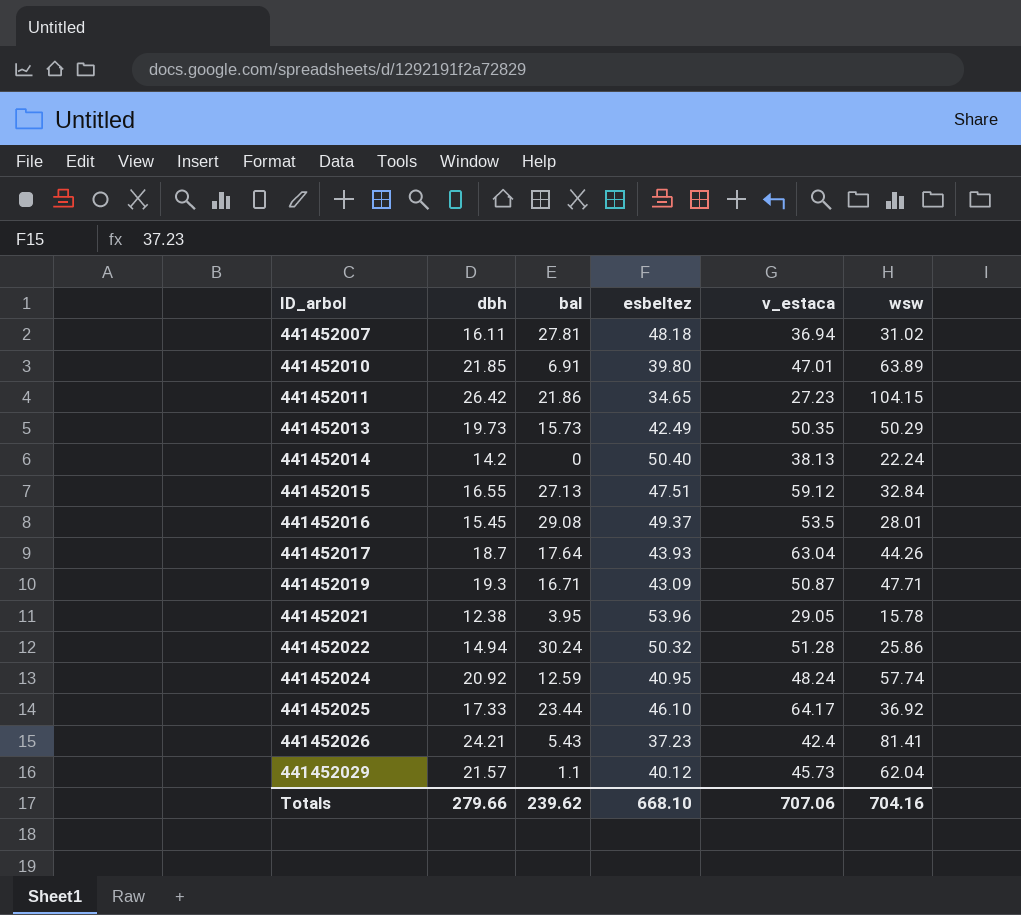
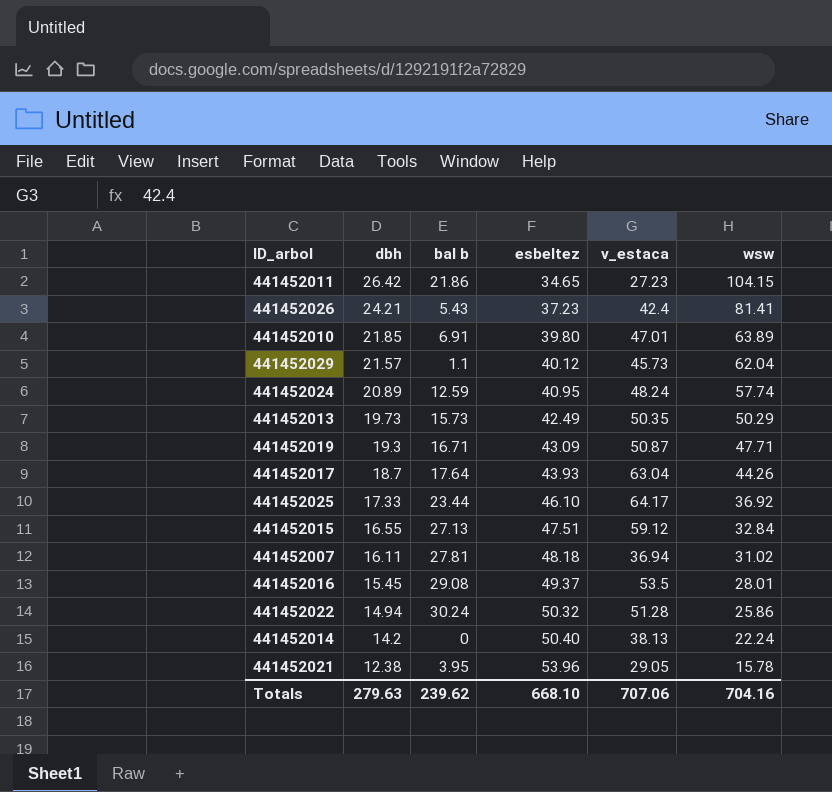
row order: ID_arbol ascending -> dbh descending
column name: bal -> bal b
441452024 | dbh: 20.92 -> 20.89
Totals | dbh: 279.66 -> 279.63

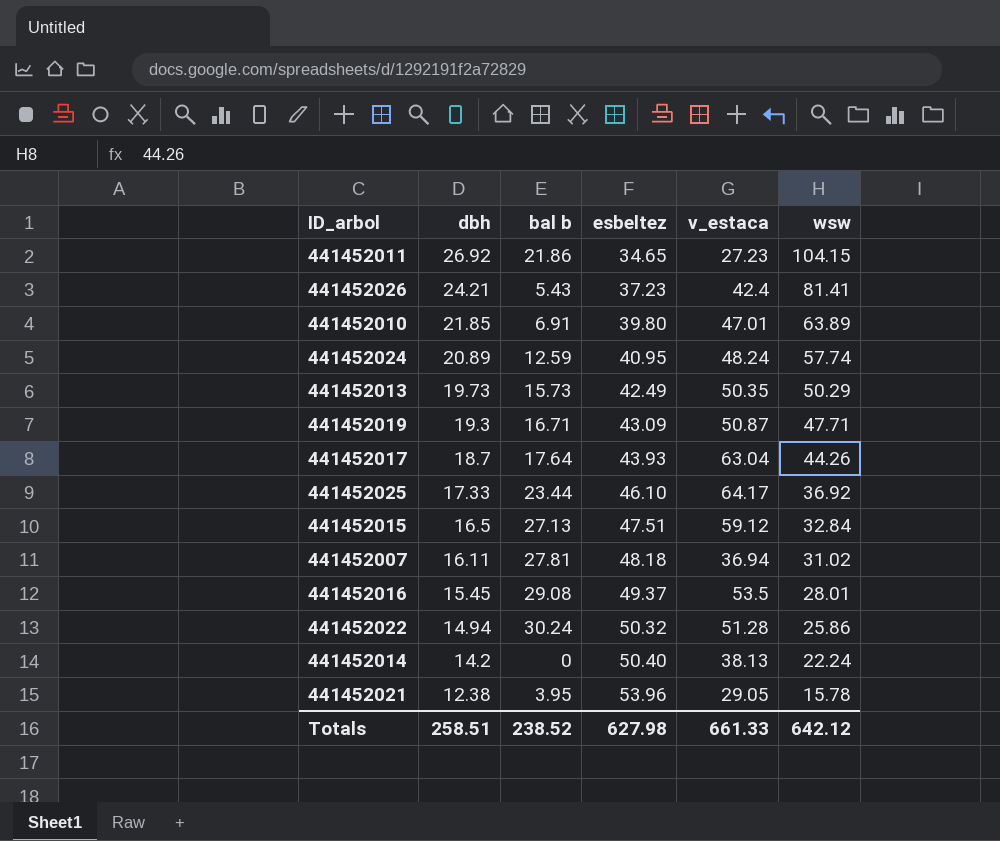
row 441452029: 21.57 | 1.1 | 40.12 | 45.73 | 62.04 -> none
441452011 | dbh: 26.42 -> 26.92
441452015 | dbh: 16.55 -> 16.5
Totals | dbh: 279.63 -> 258.51
Totals | bal b: 239.62 -> 238.52
Totals | esbeltez: 668.10 -> 627.98
Totals | v_estaca: 707.06 -> 661.33
Totals | wsw: 704.16 -> 642.12

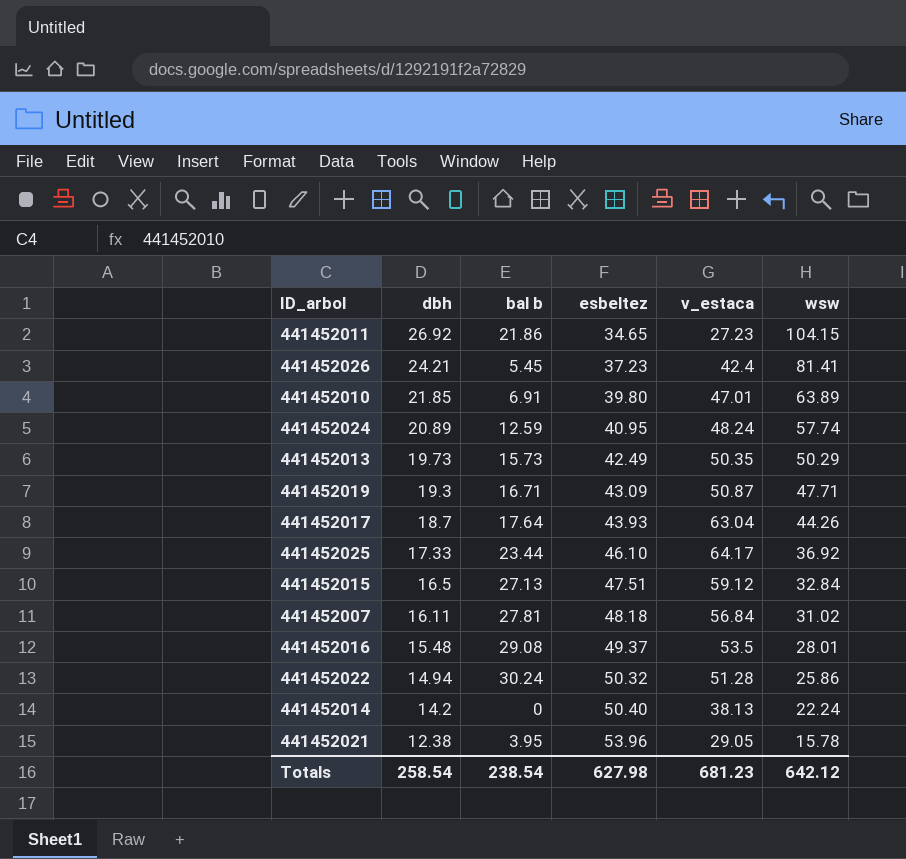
441452026 | bal b: 5.43 -> 5.45
441452007 | v_estaca: 36.94 -> 56.84
441452016 | dbh: 15.45 -> 15.48
Totals | dbh: 258.51 -> 258.54
Totals | bal b: 238.52 -> 238.54
Totals | v_estaca: 661.33 -> 681.23

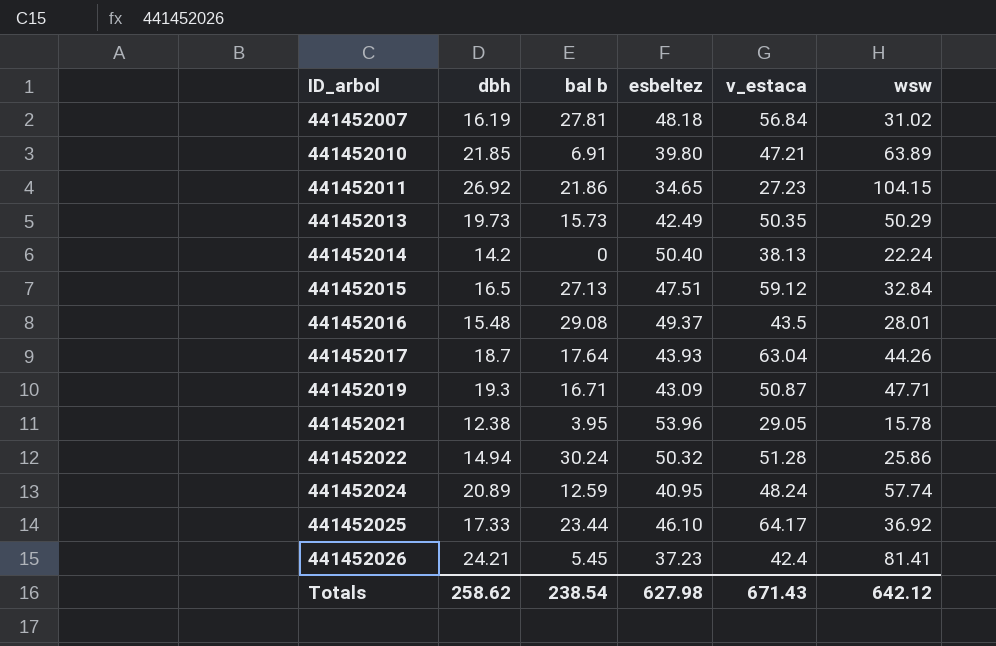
row order: dbh descending -> ID_arbol ascending
441452007 | dbh: 16.11 -> 16.19
441452010 | v_estaca: 47.01 -> 47.21
441452016 | v_estaca: 53.5 -> 43.5
Totals | dbh: 258.54 -> 258.62
Totals | v_estaca: 681.23 -> 671.43

